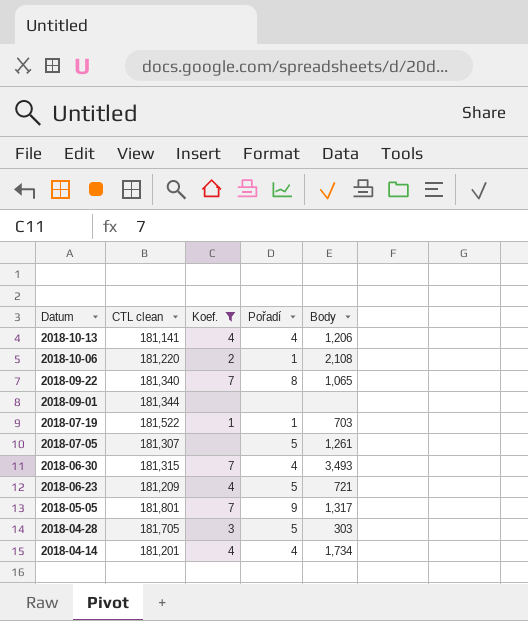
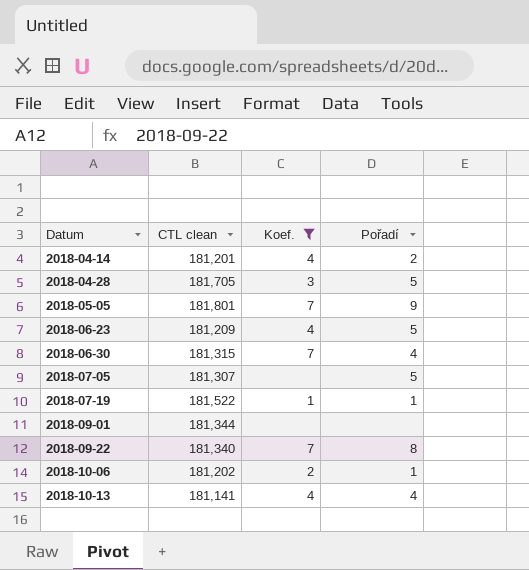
row order: Datum descending -> Datum ascending
column Body | position: 5 -> none
2018-04-14 | Pořadí: 4 -> 2
2018-10-06 | CTL clean: 181,220 -> 181,202

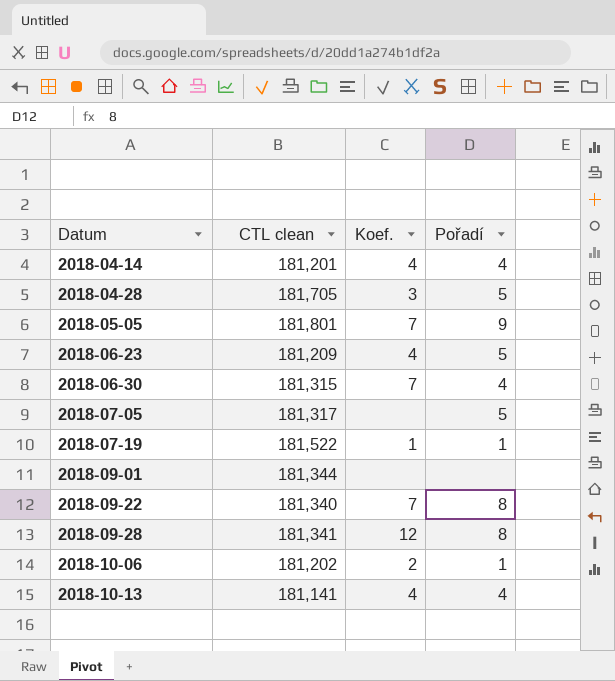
filter: Koef. != 12 -> none
2018-04-14 | Pořadí: 2 -> 4
2018-07-05 | CTL clean: 181,307 -> 181,317

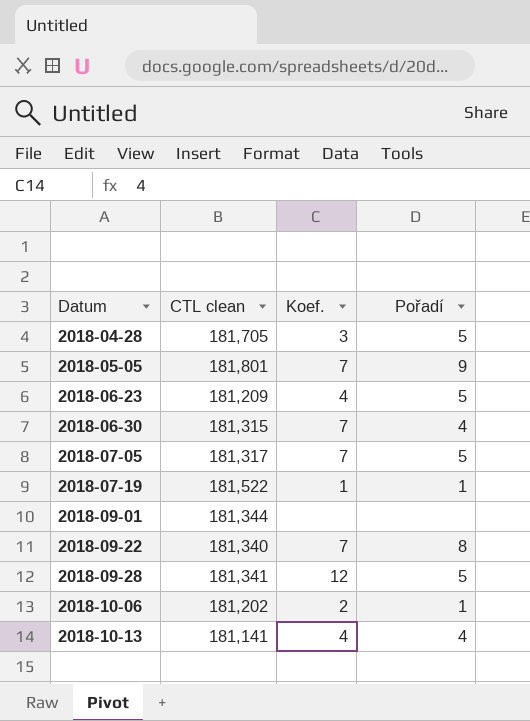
row 2018-04-14: 181,201 | 4 | 4 -> none
2018-07-05 | Koef.: none -> 7
2018-09-28 | Pořadí: 8 -> 5

